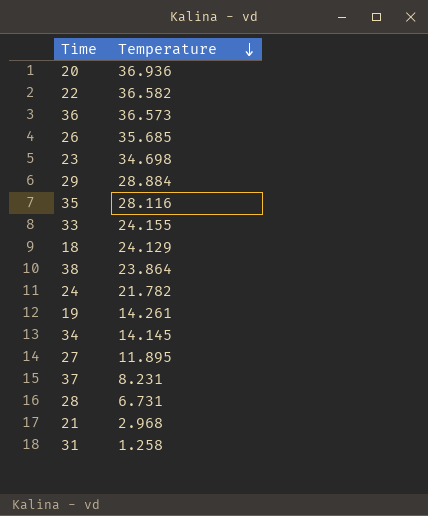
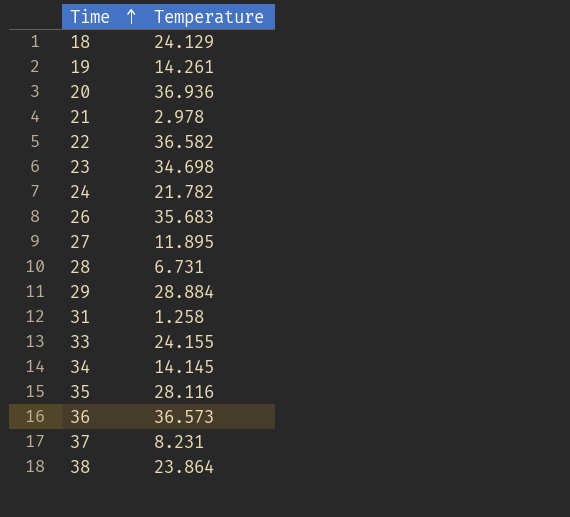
row order: Temperature descending -> Time ascending
21 | Temperature: 2.968 -> 2.978
26 | Temperature: 35.685 -> 35.683

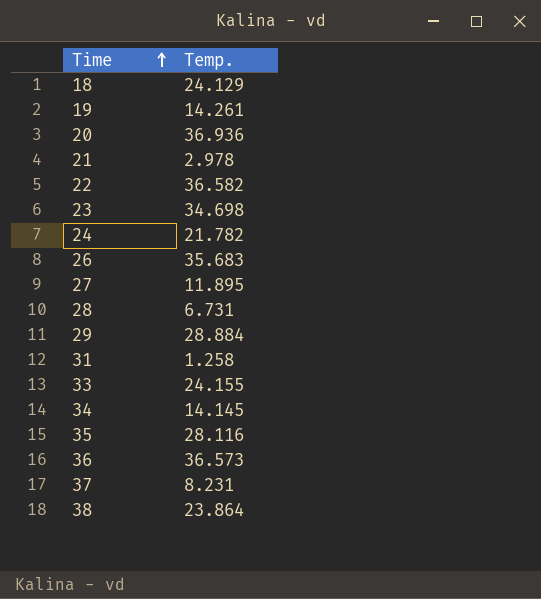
column name: Temperature -> Temp.

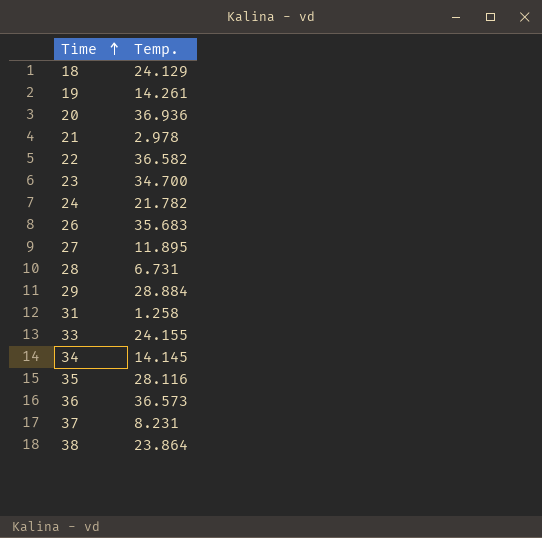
23 | Temp.: 34.698 -> 34.700

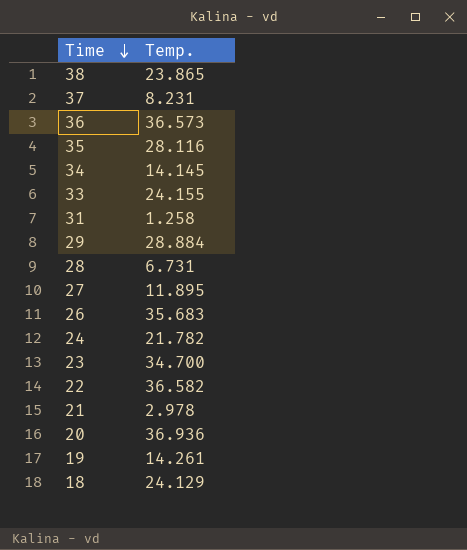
row order: Time ascending -> Time descending
38 | Temp.: 23.864 -> 23.865

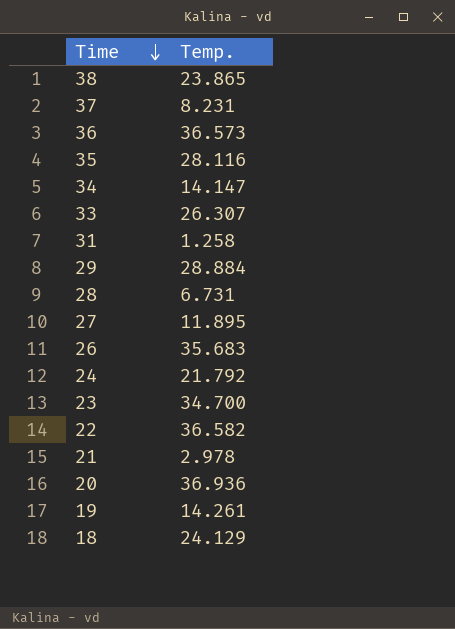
34 | Temp.: 14.145 -> 14.147
33 | Temp.: 24.155 -> 26.307
24 | Temp.: 21.782 -> 21.792

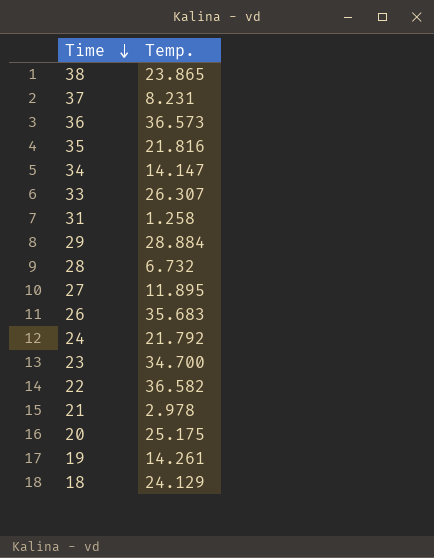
35 | Temp.: 28.116 -> 21.816
28 | Temp.: 6.731 -> 6.732
20 | Temp.: 36.936 -> 25.175

